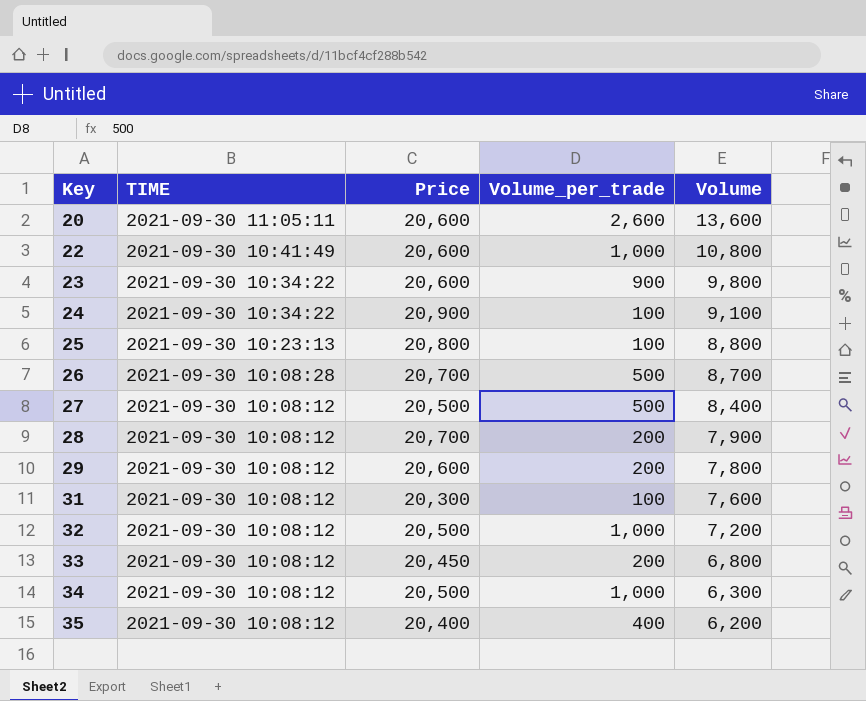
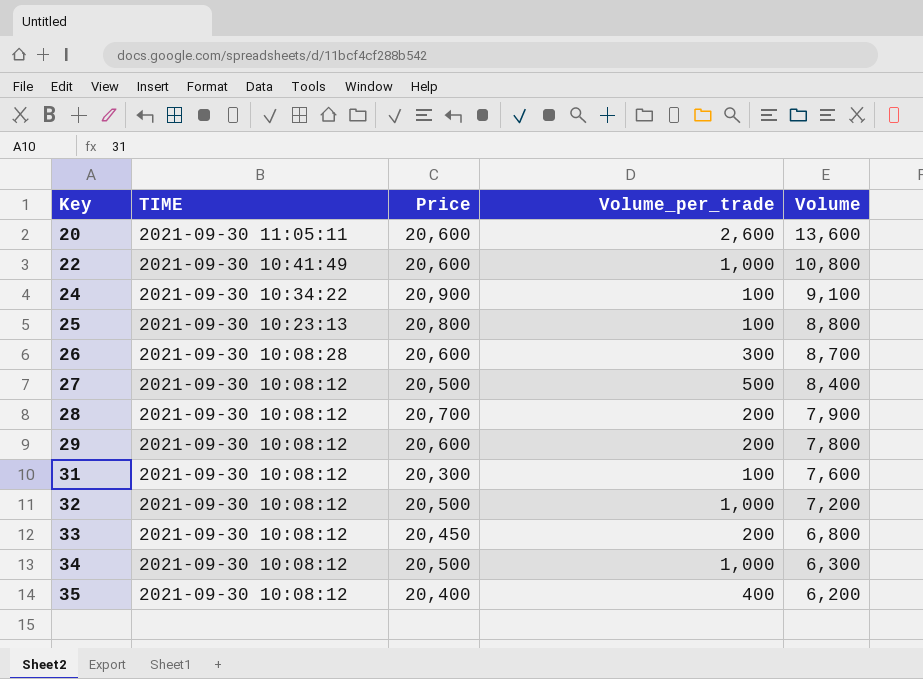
row 23: 2021-09-30 10:34:22 | 20,600 | 900 | 9,800 -> none
26 | Price: 20,700 -> 20,600
26 | Volume_per_trade: 500 -> 300

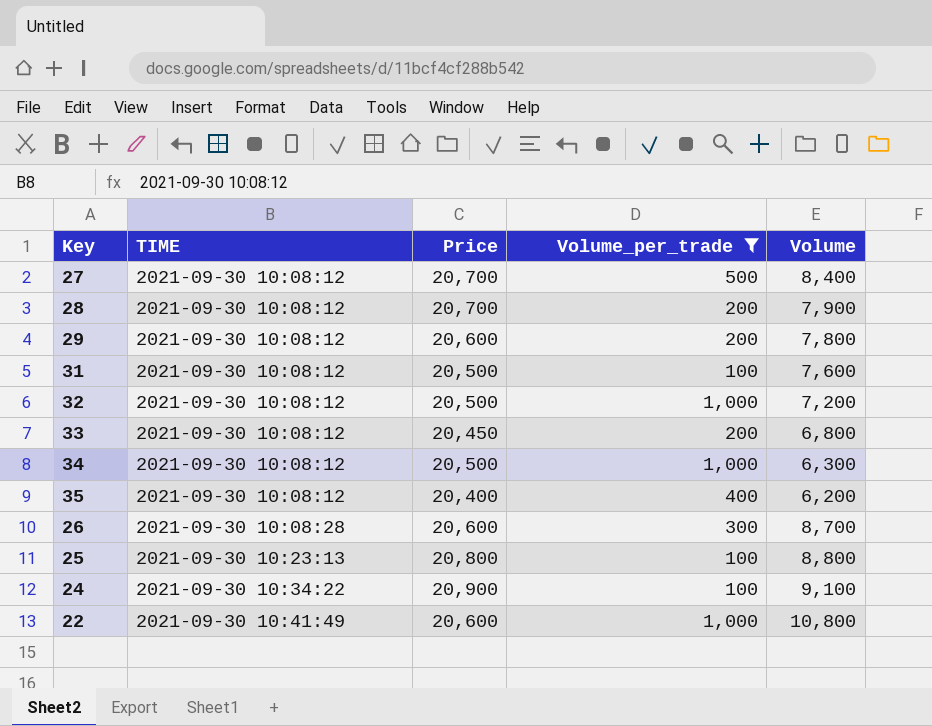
filter: none -> Volume_per_trade != 2,600
row order: Key ascending -> TIME ascending
27 | Price: 20,500 -> 20,700
31 | Price: 20,300 -> 20,500

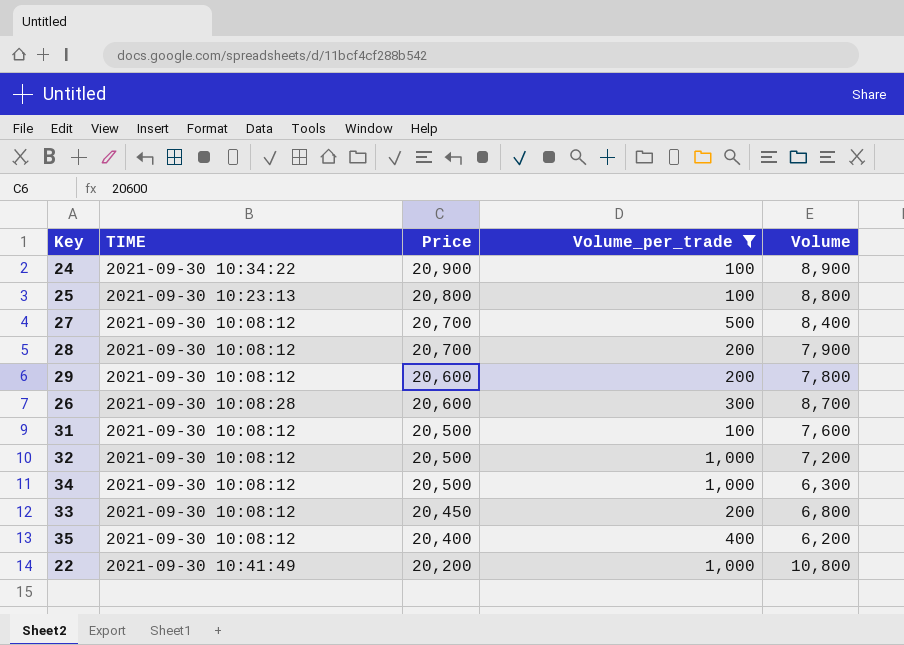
row order: TIME ascending -> Price descending
24 | Volume: 9,100 -> 8,900
22 | Price: 20,600 -> 20,200

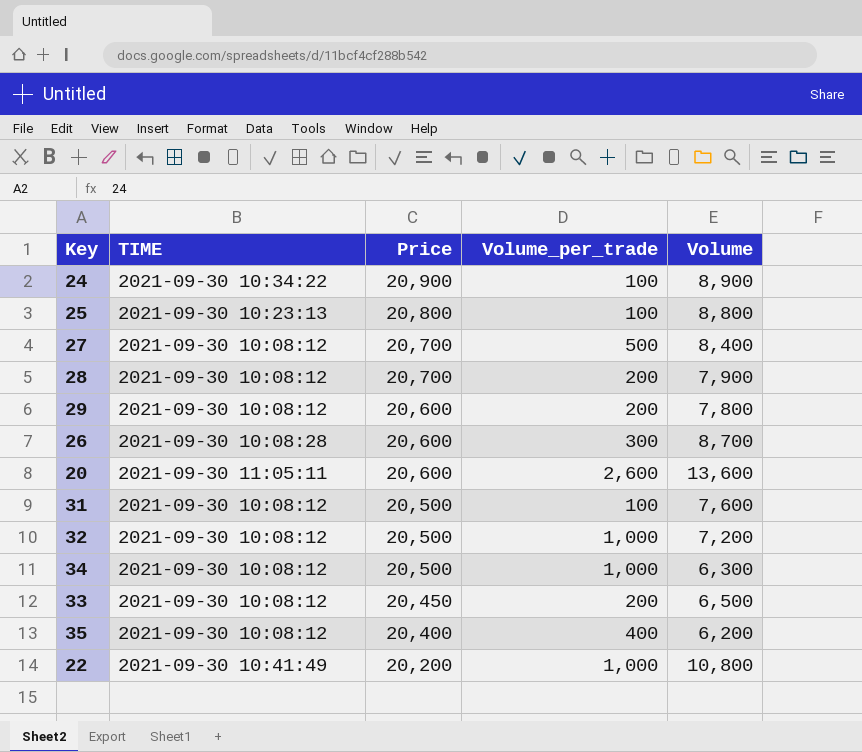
filter: Volume_per_trade != 2,600 -> none
33 | Volume: 6,800 -> 6,500

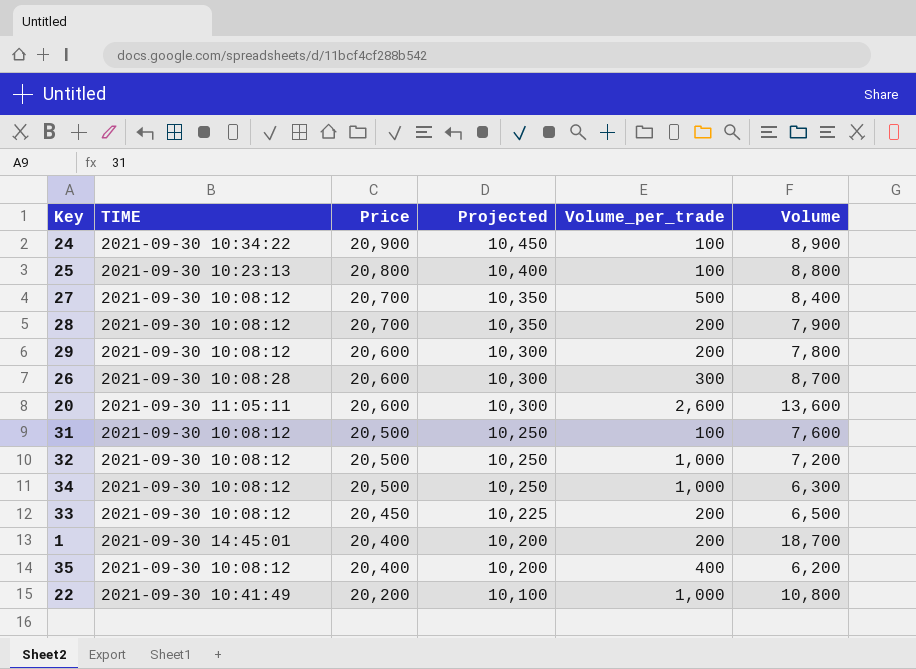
column Projected | formula: none -> [Price] * 0.5
row 1: none -> 2021-09-30 14:45:01 | 20,400 | 10,200 | 200 | 18,700

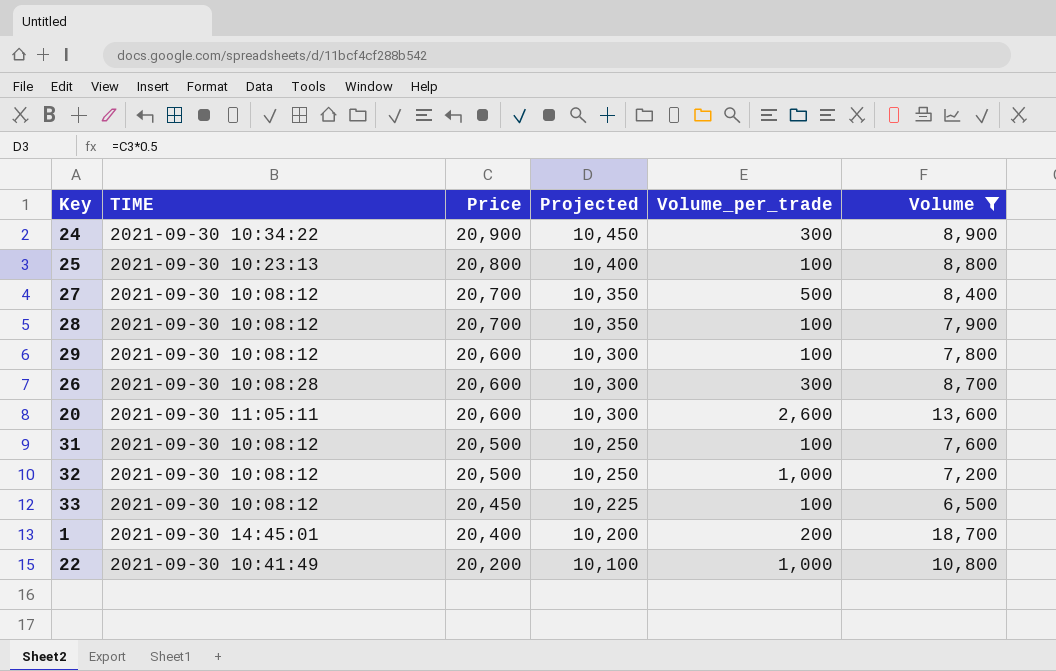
filter: none -> Volume >= 6,500
24 | Volume_per_trade: 100 -> 300
28 | Volume_per_trade: 200 -> 100
29 | Volume_per_trade: 200 -> 100
33 | Volume_per_trade: 200 -> 100

